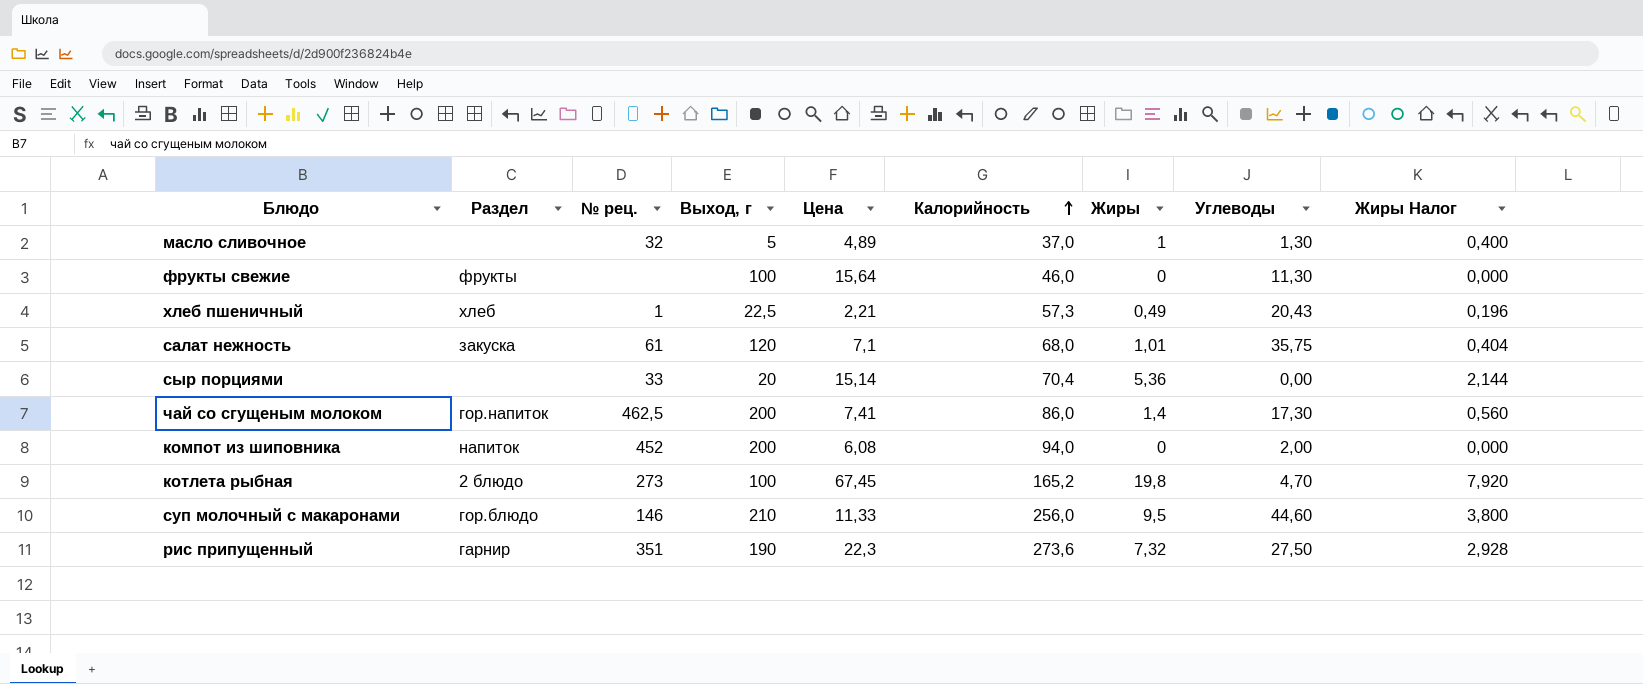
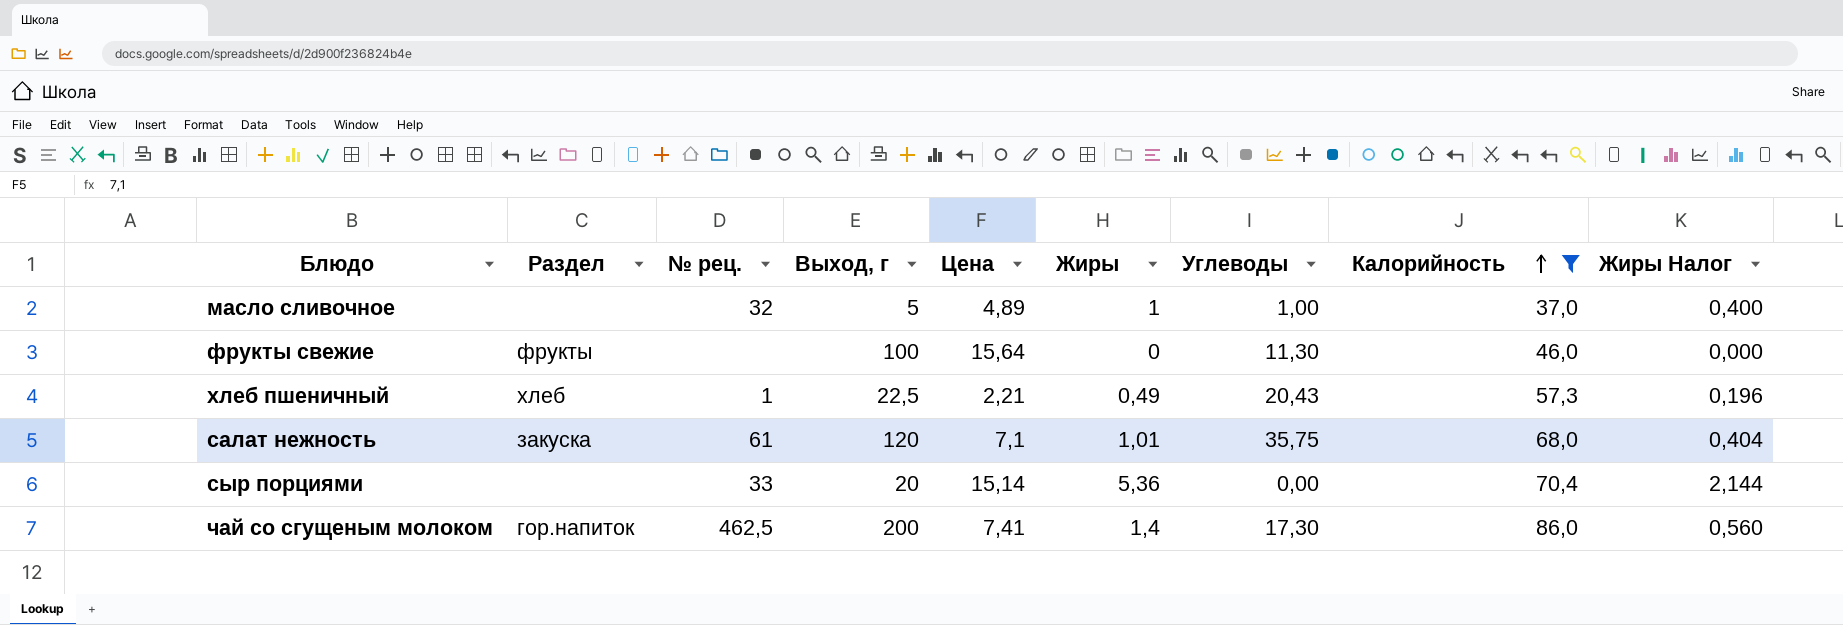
filter: none -> Калорийность <= 86,0
column Калорийность | position: 6 -> 8
масло сливочное | Углеводы: 1,30 -> 1,00

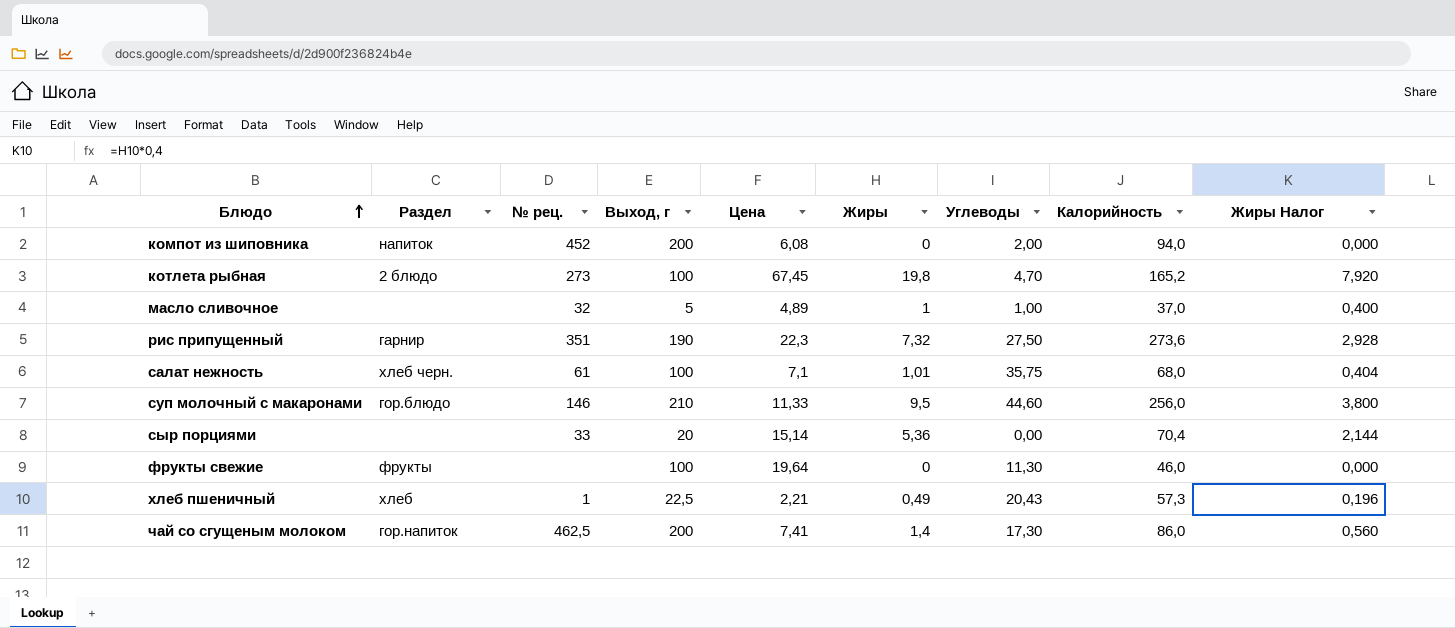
filter: Калорийность <= 86,0 -> none
row order: Калорийность ascending -> Блюдо ascending
салат нежность | Раздел: закуска -> хлеб черн.
салат нежность | Выход, г: 120 -> 100
фрукты свежие | Цена: 15,64 -> 19,64

